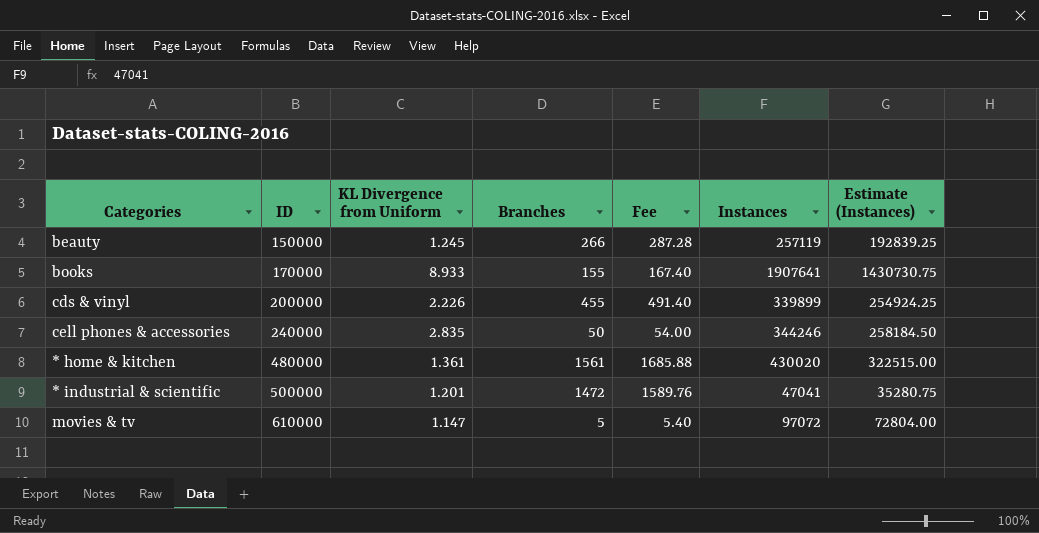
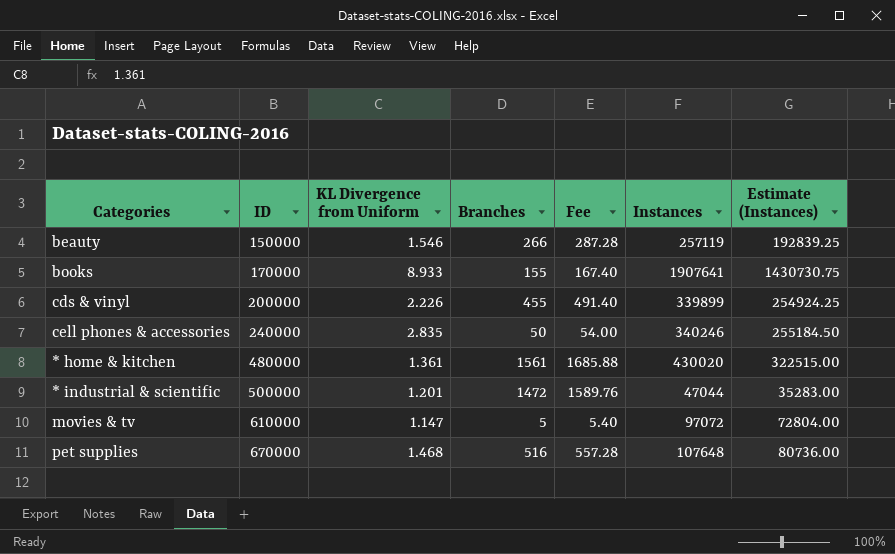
beauty | KL Divergence from Uniform: 1.245 -> 1.546
cell phones & accessories | Instances: 344246 -> 340246
cell phones & accessories | Estimate (Instances): 258184.50 -> 255184.50
* industrial & scientific | Instances: 47041 -> 47044
* industrial & scientific | Estimate (Instances): 35280.75 -> 35283.00
row pet supplies: none -> 670000 | 1.468 | 516 | 557.28 | 107648 | 80736.00

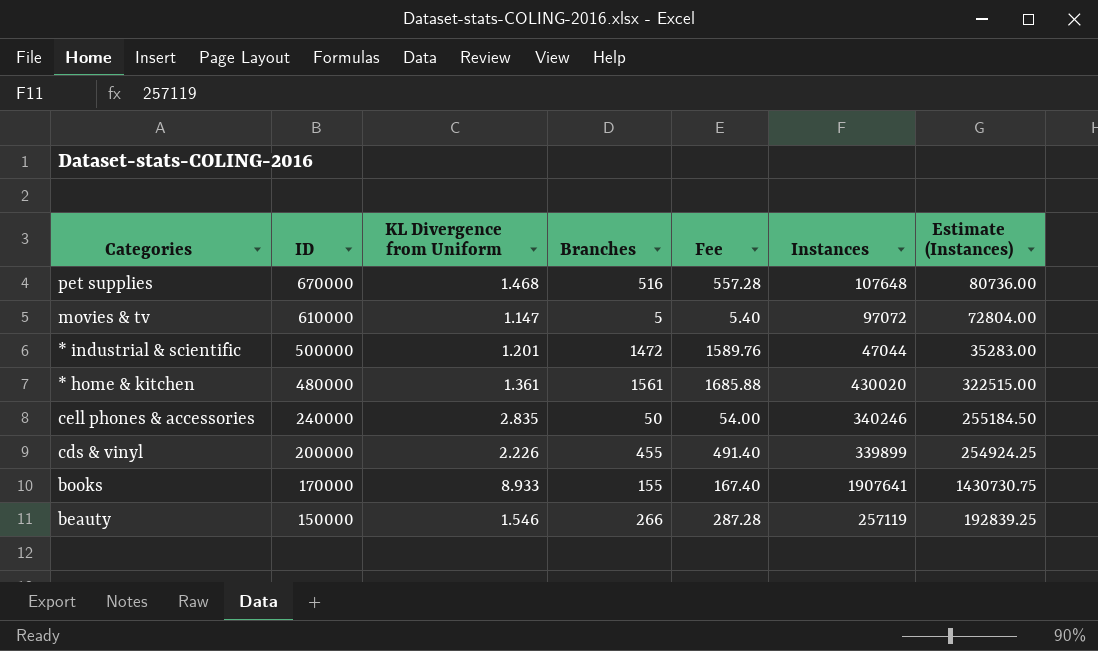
row order: ID ascending -> ID descending

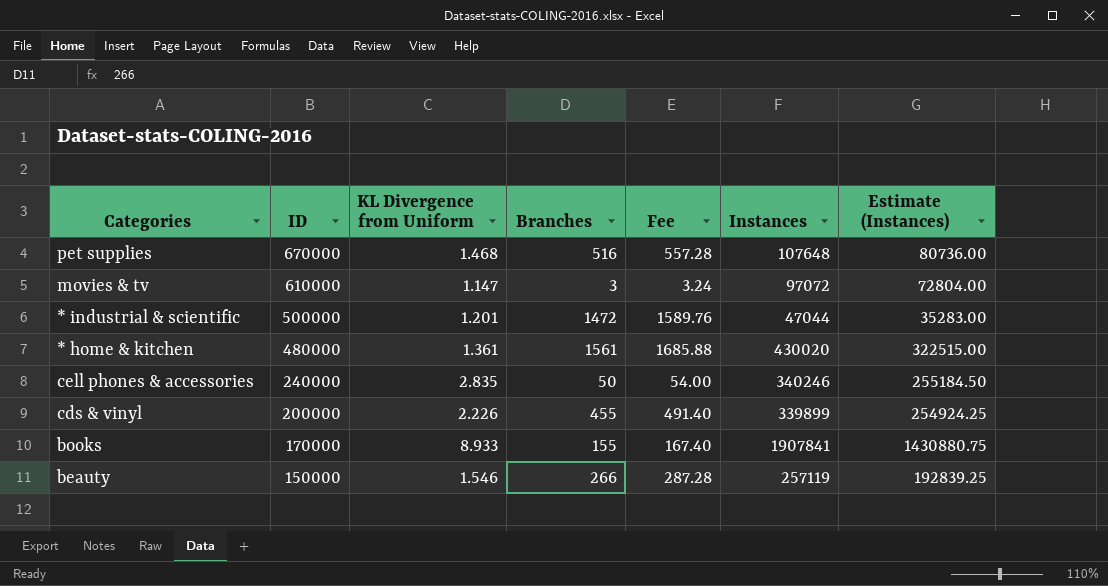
movies & tv | Branches: 5 -> 3
movies & tv | Fee: 5.40 -> 3.24
books | Instances: 1907641 -> 1907841
books | Estimate (Instances): 1430730.75 -> 1430880.75

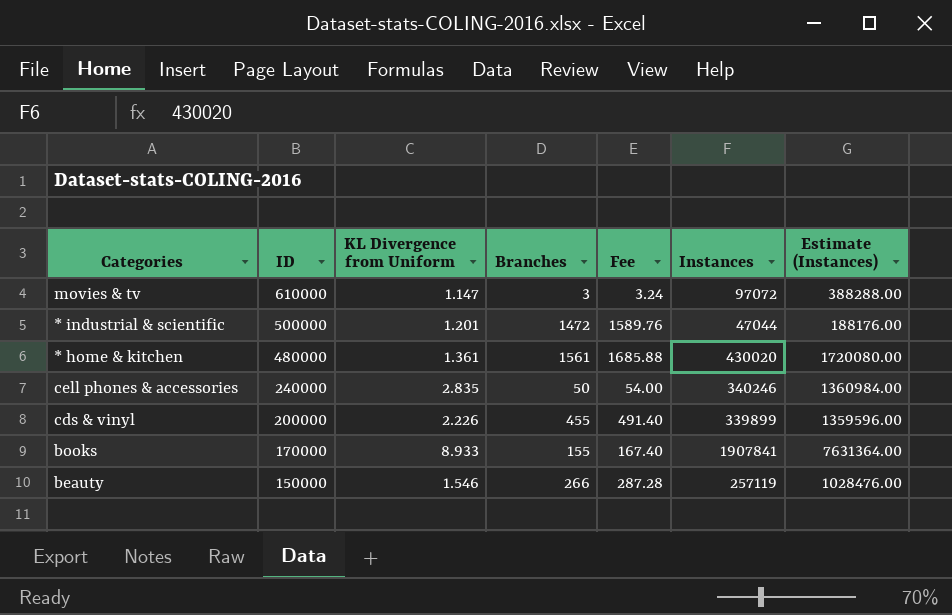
column Estimate (Instances) | formula: [Instances] * 0.75 -> [Instances] * 4
row pet supplies: 670000 | 1.468 | 516 | 557.28 | 107648 | 80736.00 -> none

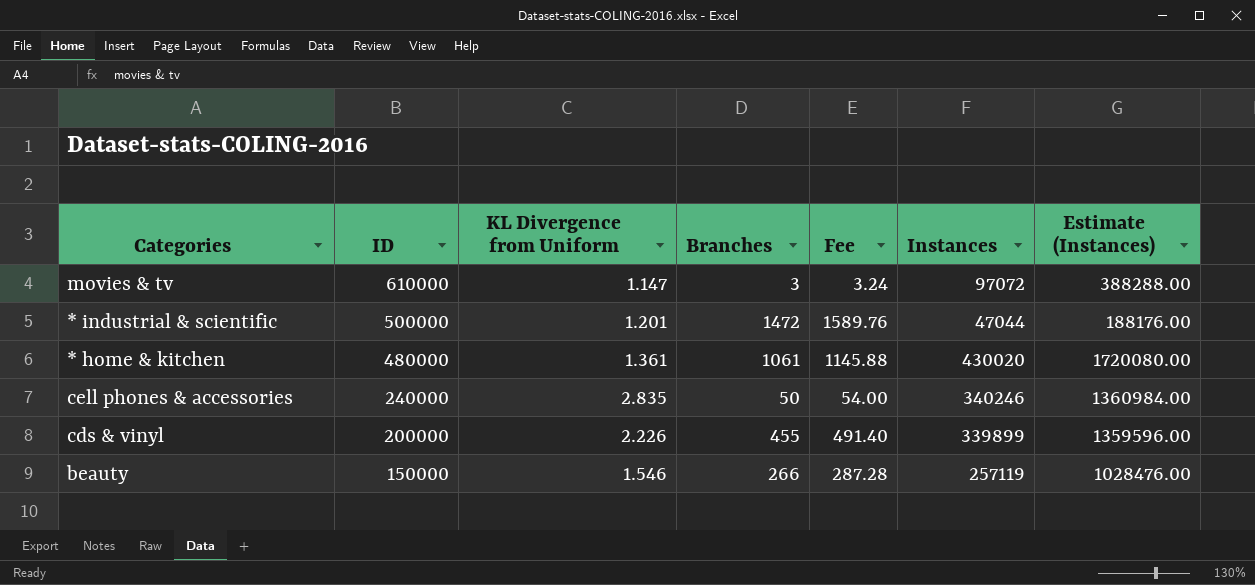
row books: 170000 | 8.933 | 155 | 167.40 | 1907841 | 7631364.00 -> none
* home & kitchen | Branches: 1561 -> 1061
* home & kitchen | Fee: 1685.88 -> 1145.88

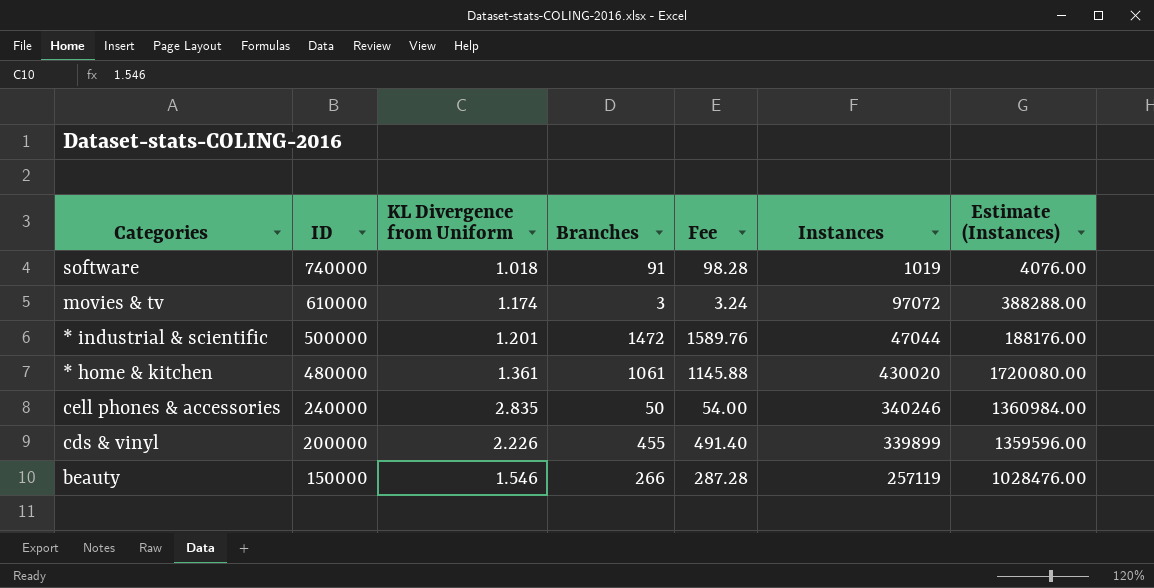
row software: none -> 740000 | 1.018 | 91 | 98.28 | 1019 | 4076.00
movies & tv | KL Divergence from Uniform: 1.147 -> 1.174

